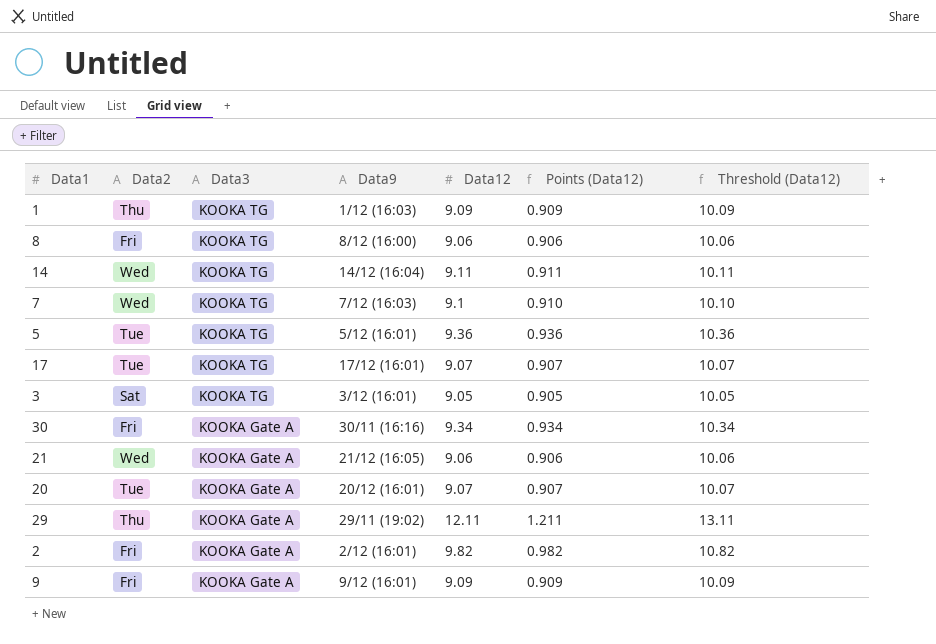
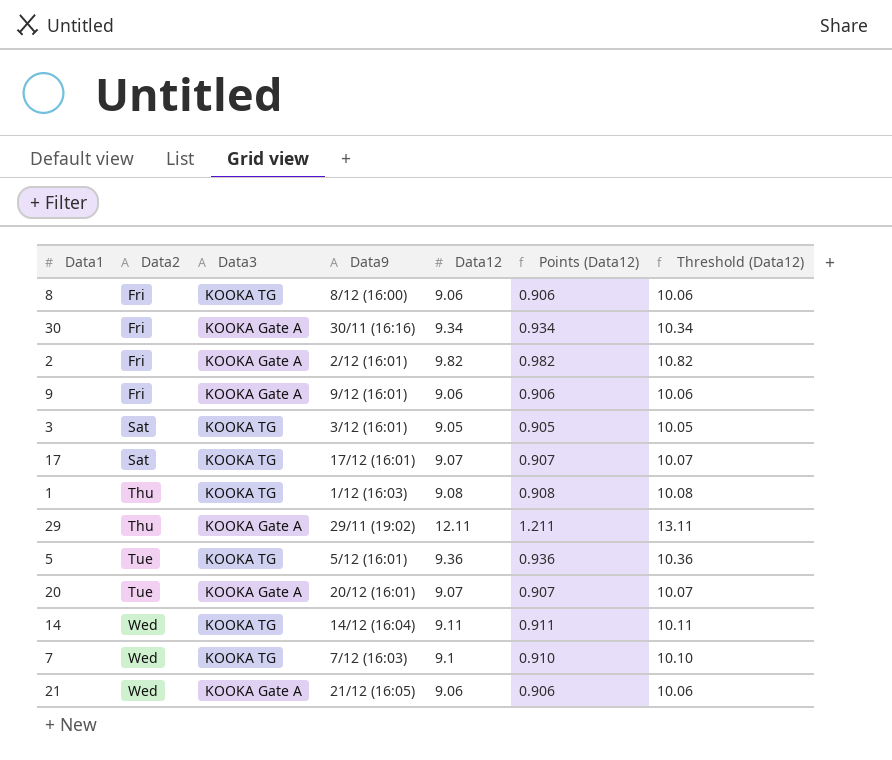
row order: Data3 descending -> Data2 ascending
9 | Data12: 9.09 -> 9.06
9 | Points (Data12): 0.909 -> 0.906
9 | Threshold (Data12): 10.09 -> 10.06
17 | Data2: Tue -> Sat
1 | Data12: 9.09 -> 9.08
1 | Points (Data12): 0.909 -> 0.908
1 | Threshold (Data12): 10.09 -> 10.08

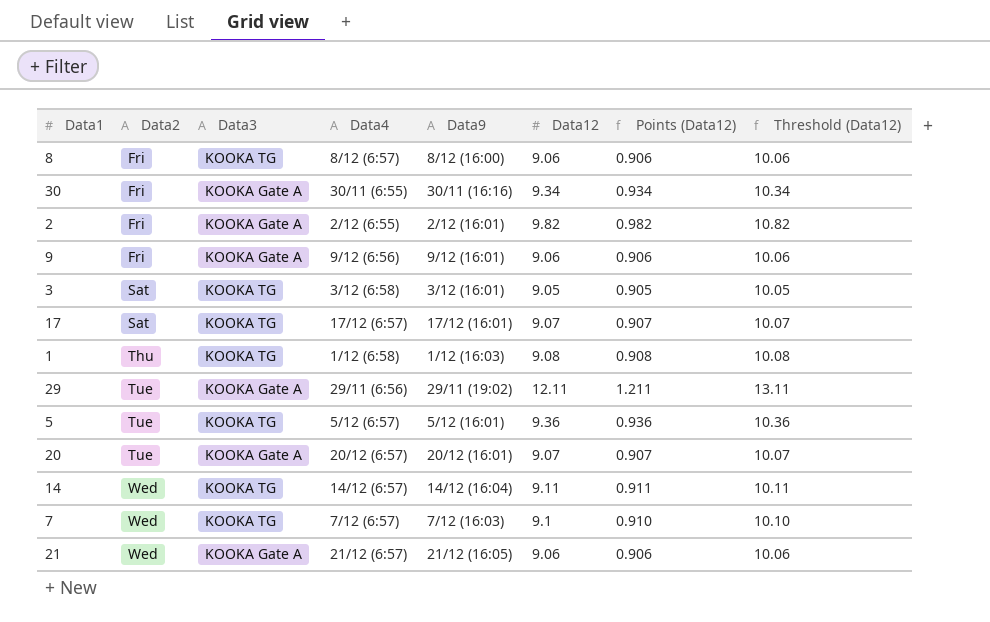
column Data4 | position: none -> 4
29 | Data2: Thu -> Tue

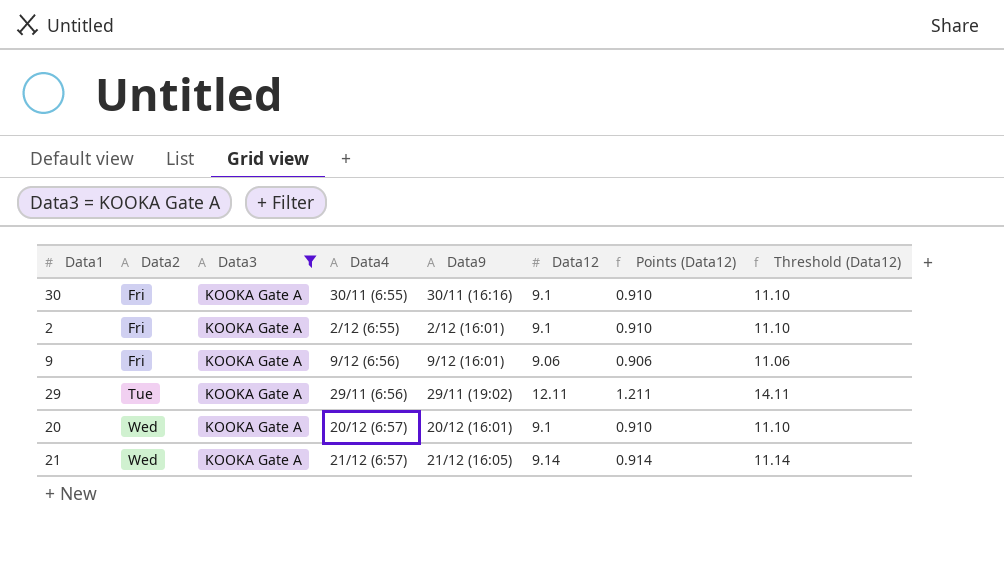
filter: none -> Data3 = KOOKA Gate A
column Threshold (Data12) | formula: [Data12] + 1 -> [Data12] + 2
30 | Data12: 9.34 -> 9.1
30 | Points (Data12): 0.934 -> 0.910
2 | Data12: 9.82 -> 9.1
2 | Points (Data12): 0.982 -> 0.910
20 | Data2: Tue -> Wed
20 | Data12: 9.07 -> 9.1
20 | Points (Data12): 0.907 -> 0.910
21 | Data12: 9.06 -> 9.14
21 | Points (Data12): 0.906 -> 0.914

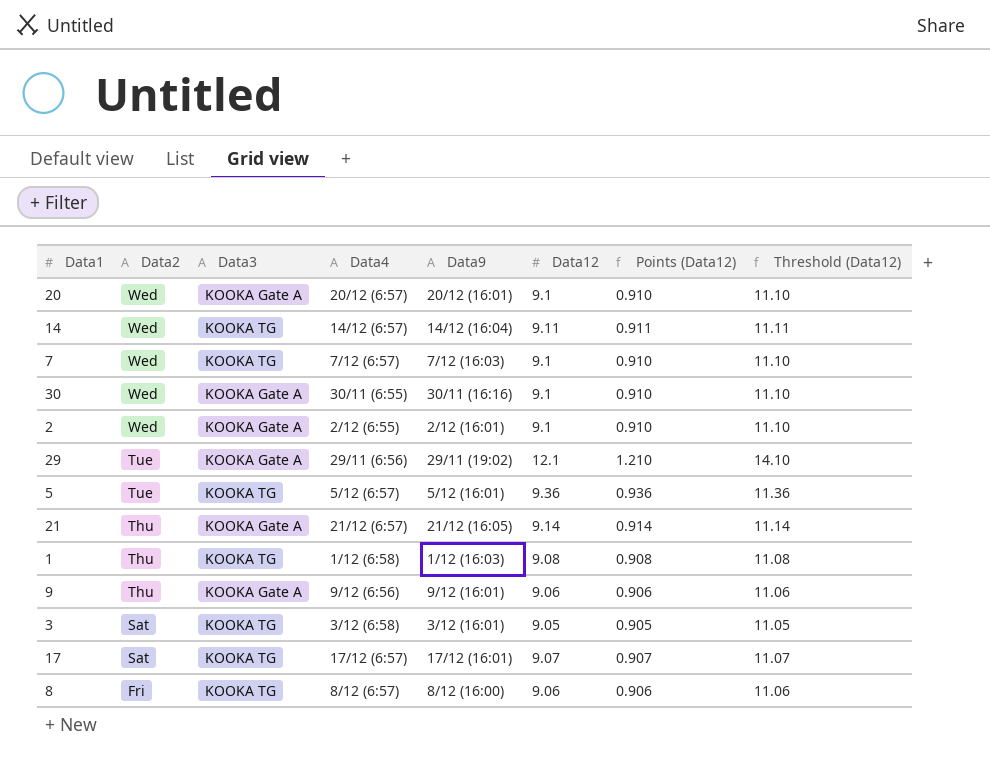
filter: Data3 = KOOKA Gate A -> none
row order: Data2 ascending -> Data2 descending
30 | Data2: Fri -> Wed
2 | Data2: Fri -> Wed
29 | Data12: 12.11 -> 12.1
29 | Points (Data12): 1.211 -> 1.210
29 | Threshold (Data12): 14.11 -> 14.10
21 | Data2: Wed -> Thu
9 | Data2: Fri -> Thu

